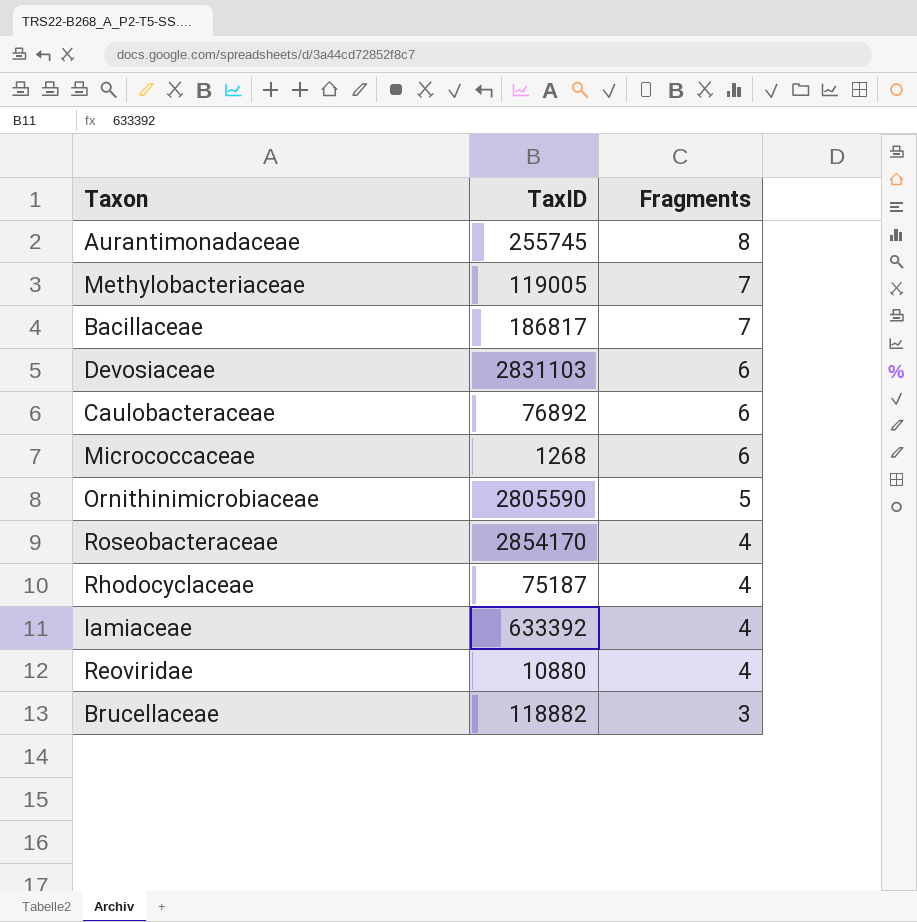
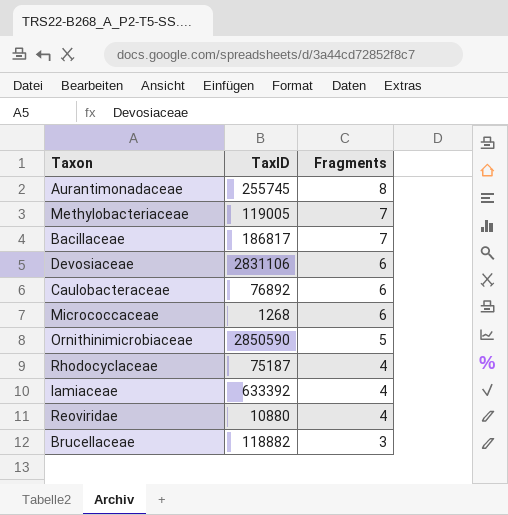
row Roseobacteraceae: 2854170 | 4 -> none
Devosiaceae | TaxID: 2831103 -> 2831106
Ornithinimicrobiaceae | TaxID: 2805590 -> 2850590

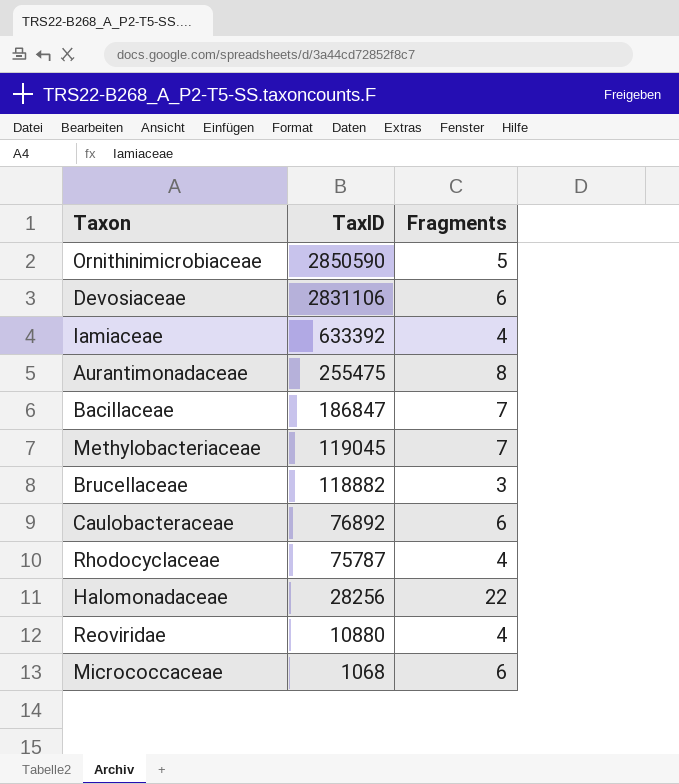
row order: Fragments descending -> TaxID descending
Aurantimonadaceae | TaxID: 255745 -> 255475
Bacillaceae | TaxID: 186817 -> 186847
Methylobacteriaceae | TaxID: 119005 -> 119045
Rhodocyclaceae | TaxID: 75187 -> 75787
row Halomonadaceae: none -> 28256 | 22
Micrococcaceae | TaxID: 1268 -> 1068

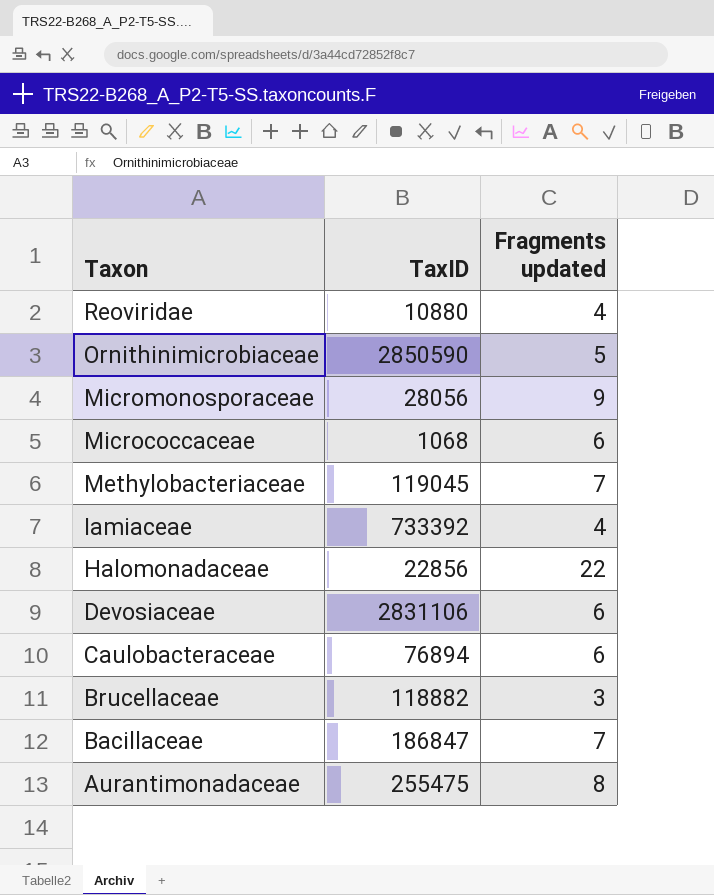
row order: TaxID descending -> Taxon descending
column name: Fragments -> Fragments updated
row Rhodocyclaceae: 75787 | 4 -> none
row Micromonosporaceae: none -> 28056 | 9
Iamiaceae | TaxID: 633392 -> 733392
Halomonadaceae | TaxID: 28256 -> 22856
Caulobacteraceae | TaxID: 76892 -> 76894

